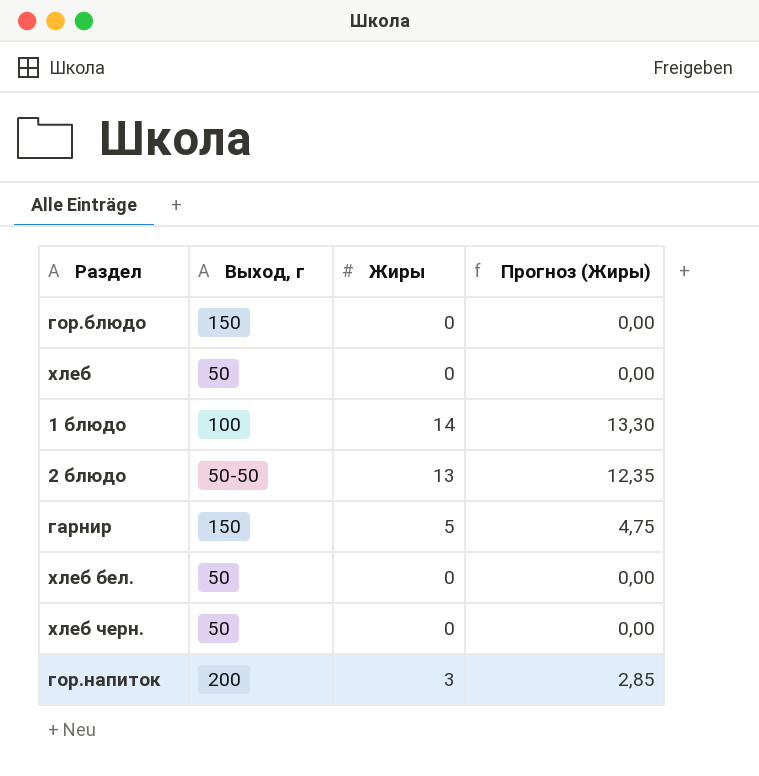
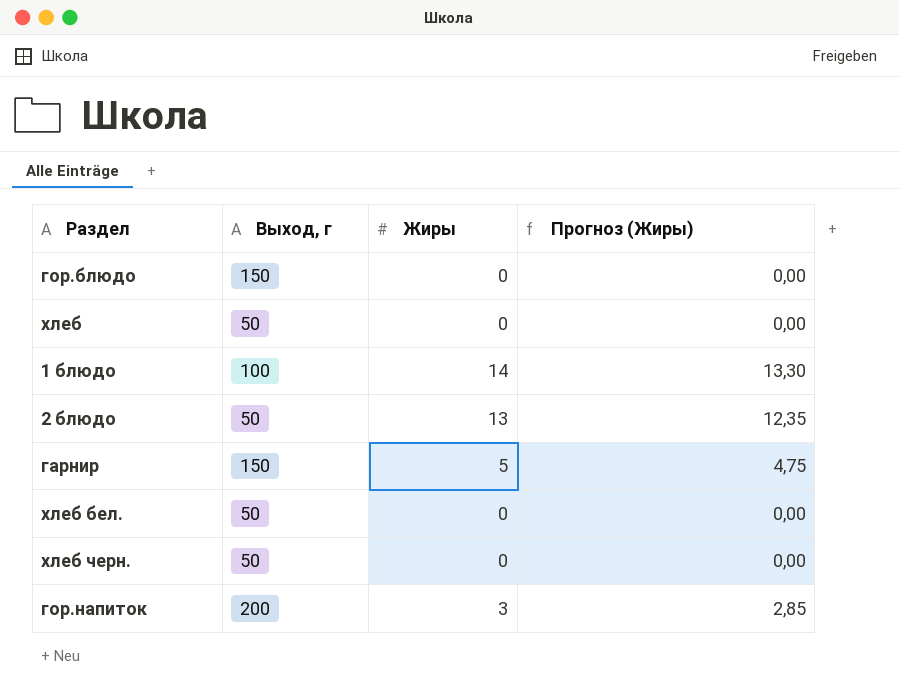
2 блюдо | Выход, г: 50-50 -> 50

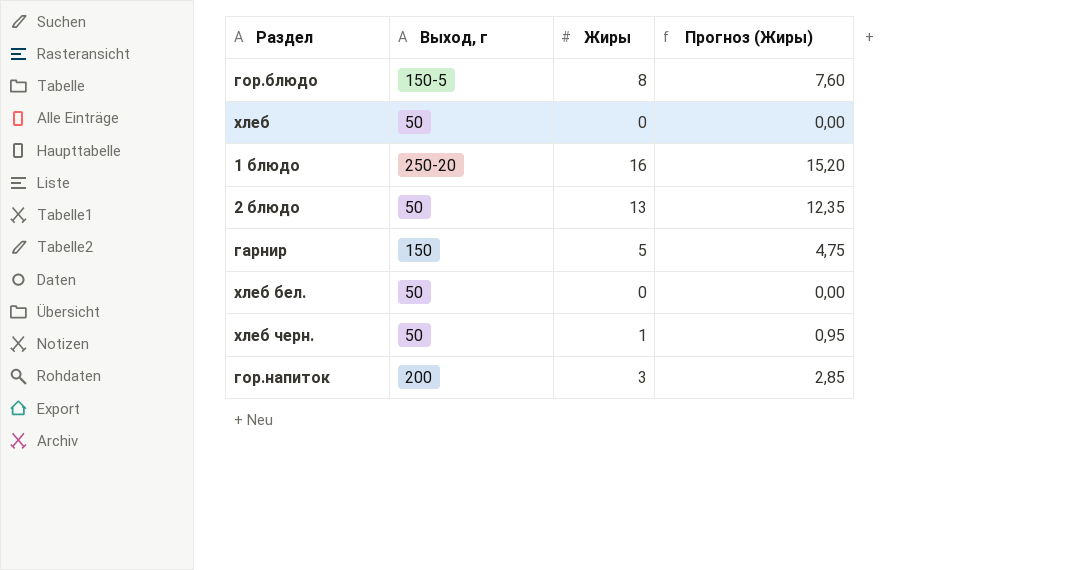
гор.блюдо | Выход, г: 150 -> 150-5
гор.блюдо | Жиры: 0 -> 8
гор.блюдо | Прогноз (Жиры): 0,00 -> 7,60
1 блюдо | Выход, г: 100 -> 250-20
1 блюдо | Жиры: 14 -> 16
1 блюдо | Прогноз (Жиры): 13,30 -> 15,20
хлеб черн. | Жиры: 0 -> 1
хлеб черн. | Прогноз (Жиры): 0,00 -> 0,95

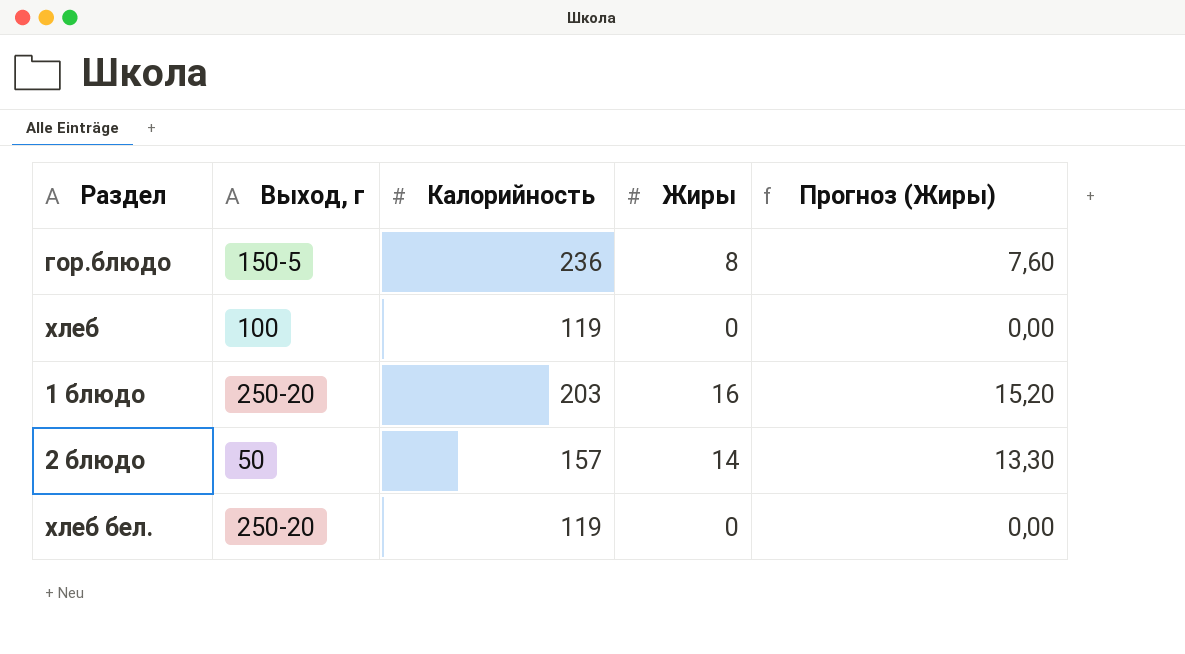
column Калорийность | position: none -> 3
row гарнир: 150 | 5 | 4,75 -> none
row хлеб черн.: 50 | 1 | 0,95 -> none
row гор.напиток: 200 | 3 | 2,85 -> none
хлеб | Выход, г: 50 -> 100
2 блюдо | Жиры: 13 -> 14
2 блюдо | Прогноз (Жиры): 12,35 -> 13,30
хлеб бел. | Выход, г: 50 -> 250-20

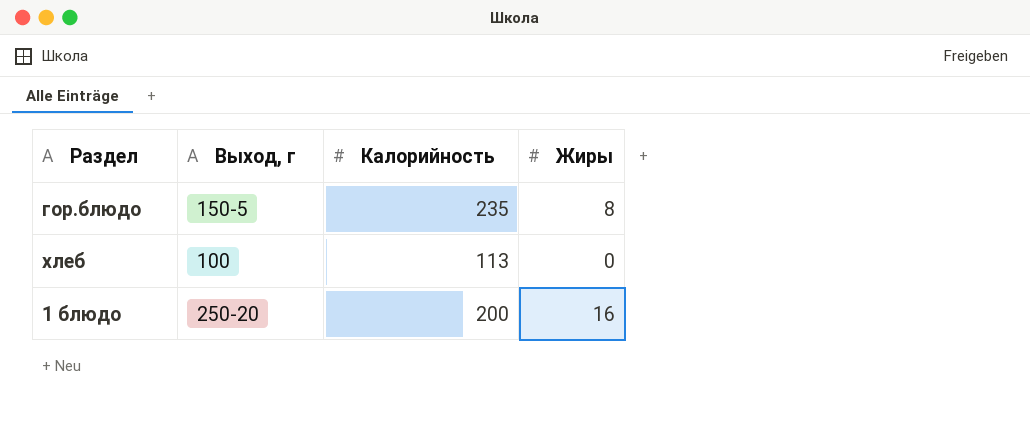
column Прогноз (Жиры) | formula: [Жиры] * 0,95 -> none
row 2 блюдо: 50 | 157 | 14 | 13,30 -> none
row хлеб бел.: 250-20 | 119 | 0 | 0,00 -> none
гор.блюдо | Калорийность: 236 -> 235
хлеб | Калорийность: 119 -> 113
1 блюдо | Калорийность: 203 -> 200

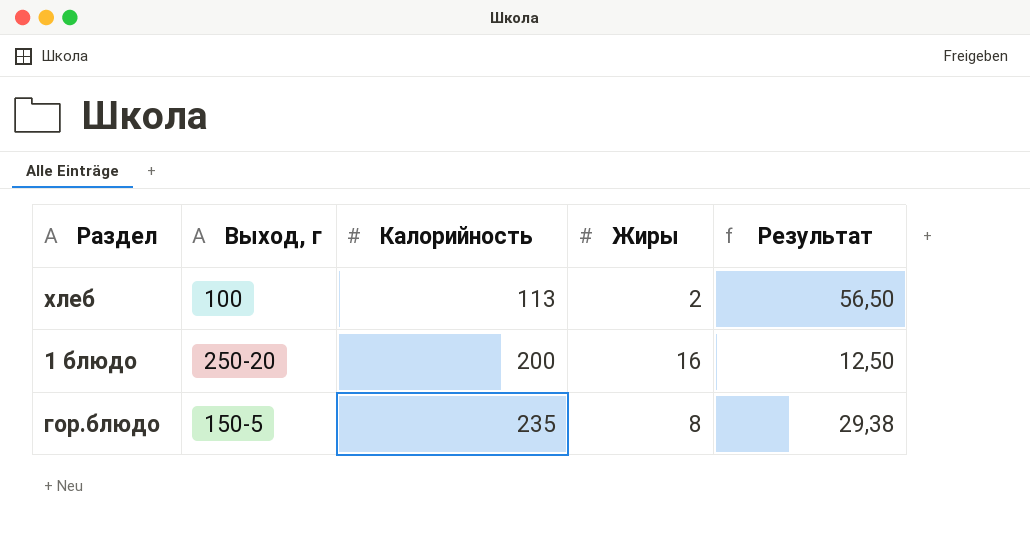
row order: none -> Калорийность ascending
column Результат | formula: none -> [Калорийность] / [Жиры]
хлеб | Жиры: 0 -> 2

